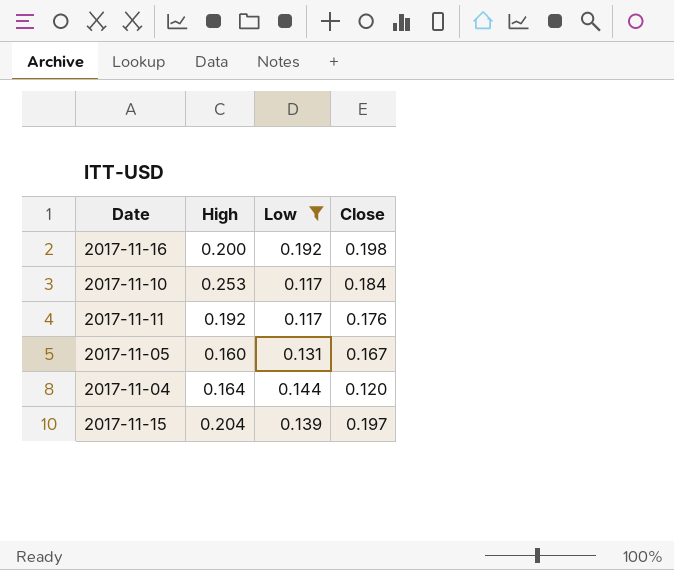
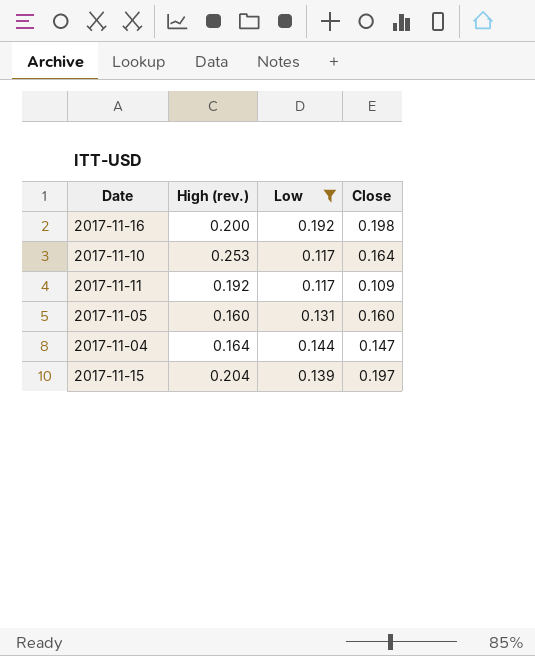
column name: High -> High (rev.)
2017-11-10 | Close: 0.184 -> 0.164
2017-11-11 | Close: 0.176 -> 0.109
2017-11-05 | Close: 0.167 -> 0.160
2017-11-04 | Close: 0.120 -> 0.147

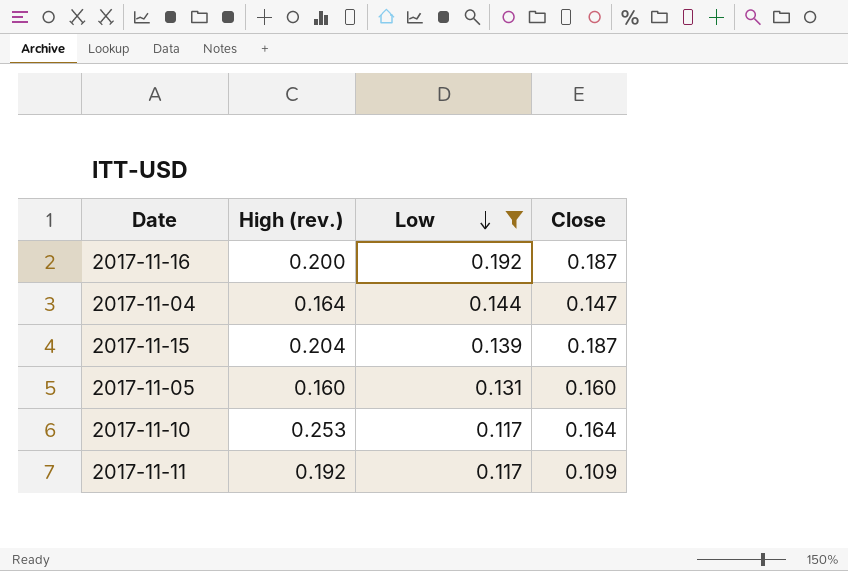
row order: none -> Low descending
2017-11-16 | Close: 0.198 -> 0.187
2017-11-15 | Close: 0.197 -> 0.187

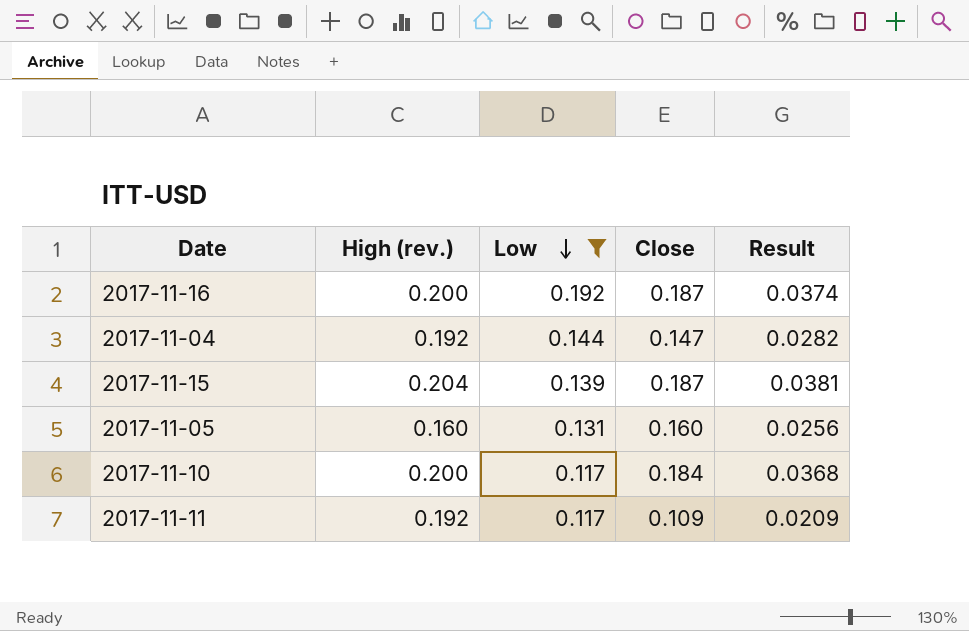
column Result | formula: none -> [High (rev.)] * [Close]
2017-11-04 | High (rev.): 0.164 -> 0.192
2017-11-10 | High (rev.): 0.253 -> 0.200
2017-11-10 | Close: 0.164 -> 0.184

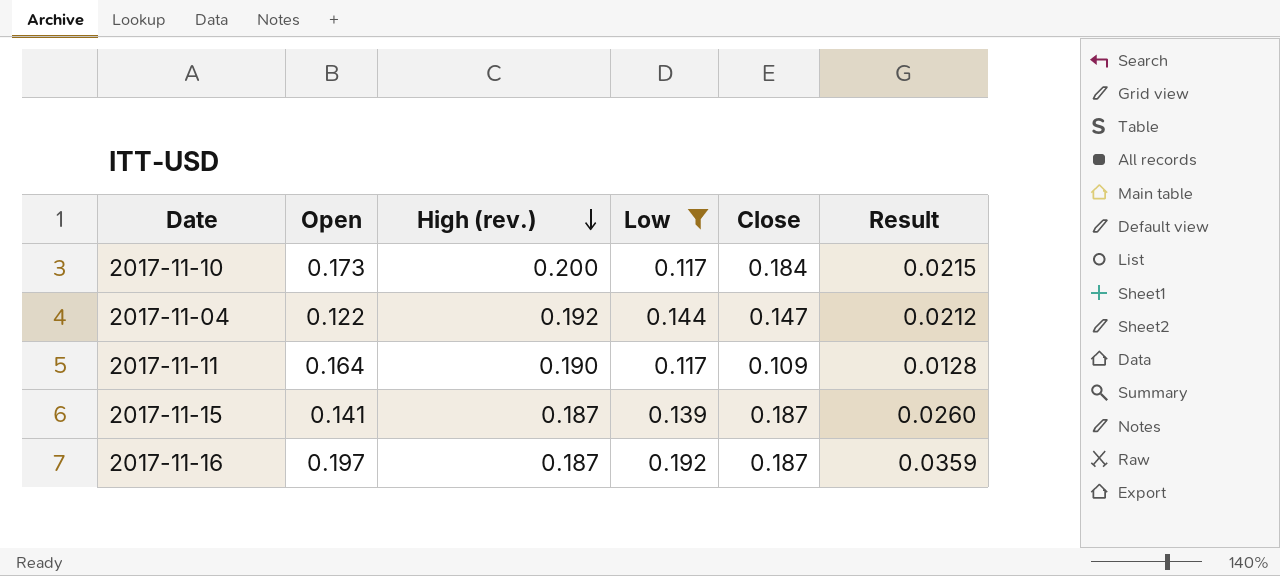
row order: Low descending -> High (rev.) descending
column Open | position: none -> 2
column Result | formula: [High (rev.)] * [Close] -> [Low] * [Close]
row 2017-11-05: 0.160 | 0.131 | 0.160 | 0.0256 -> none
2017-11-11 | High (rev.): 0.192 -> 0.190
2017-11-15 | High (rev.): 0.204 -> 0.187
2017-11-16 | High (rev.): 0.200 -> 0.187

